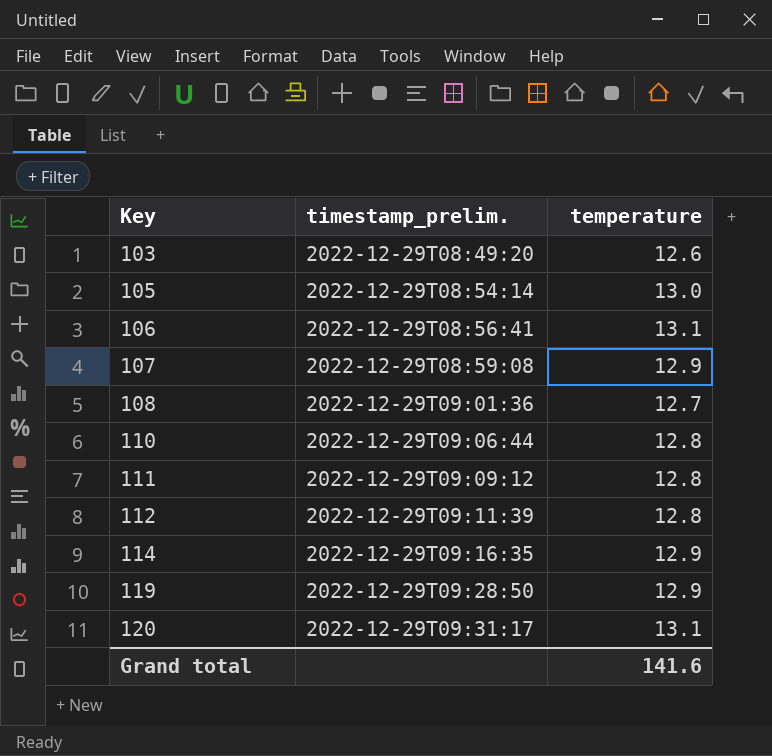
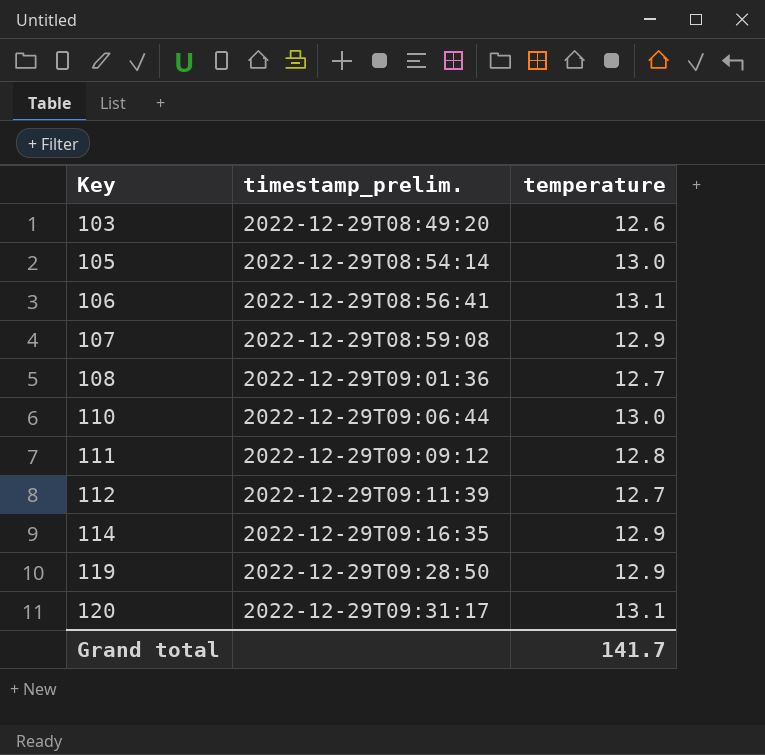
110 | temperature: 12.8 -> 13.0
112 | temperature: 12.8 -> 12.7
Grand total | temperature: 141.6 -> 141.7

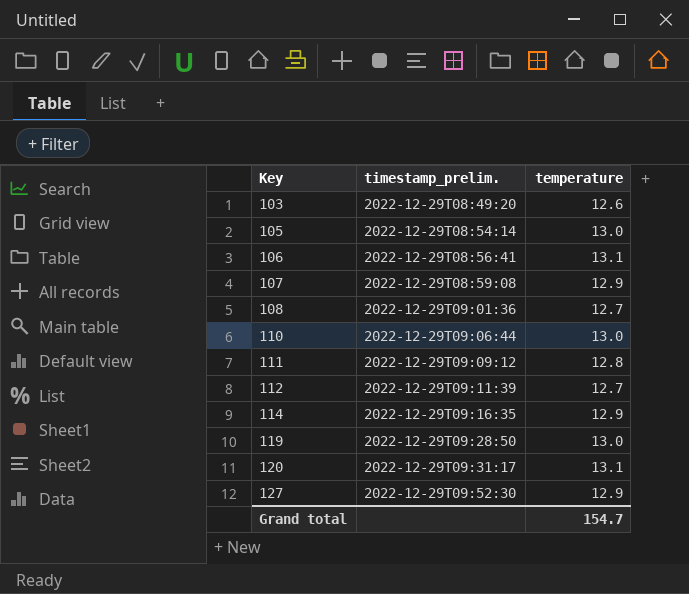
119 | temperature: 12.9 -> 13.0
row 127: none -> 2022-12-29T09:52:30 | 12.9
Grand total | temperature: 141.7 -> 154.7

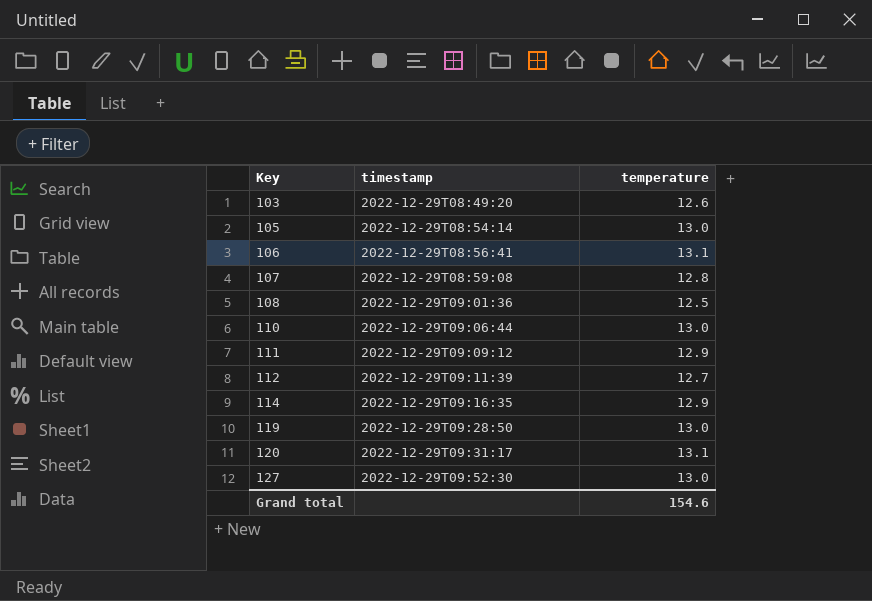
column name: timestamp_prelim. -> timestamp
107 | temperature: 12.9 -> 12.8
108 | temperature: 12.7 -> 12.5
111 | temperature: 12.8 -> 12.9
127 | temperature: 12.9 -> 13.0
Grand total | temperature: 154.7 -> 154.6

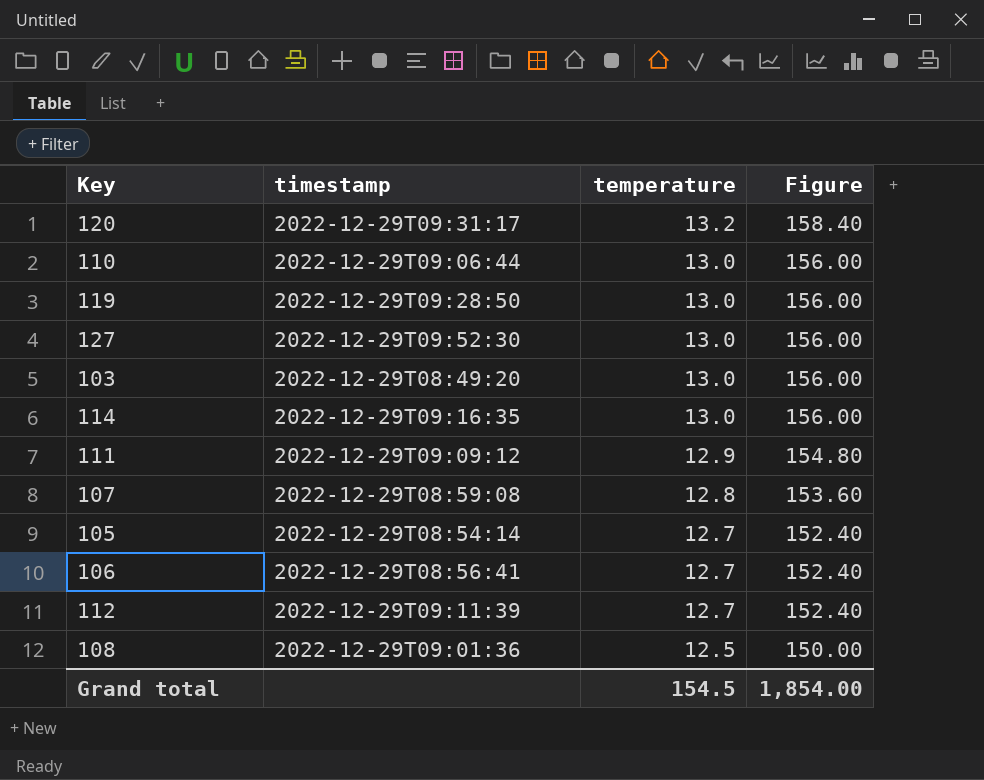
row order: Key ascending -> temperature descending
column Figure | formula: none -> [temperature] * 12
120 | temperature: 13.1 -> 13.2
103 | temperature: 12.6 -> 13.0
114 | temperature: 12.9 -> 13.0
105 | temperature: 13.0 -> 12.7
106 | temperature: 13.1 -> 12.7
Grand total | temperature: 154.6 -> 154.5

